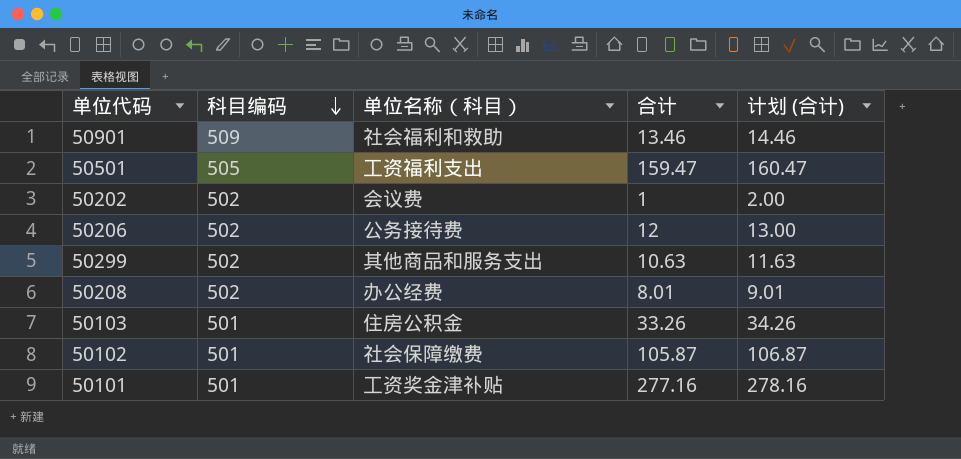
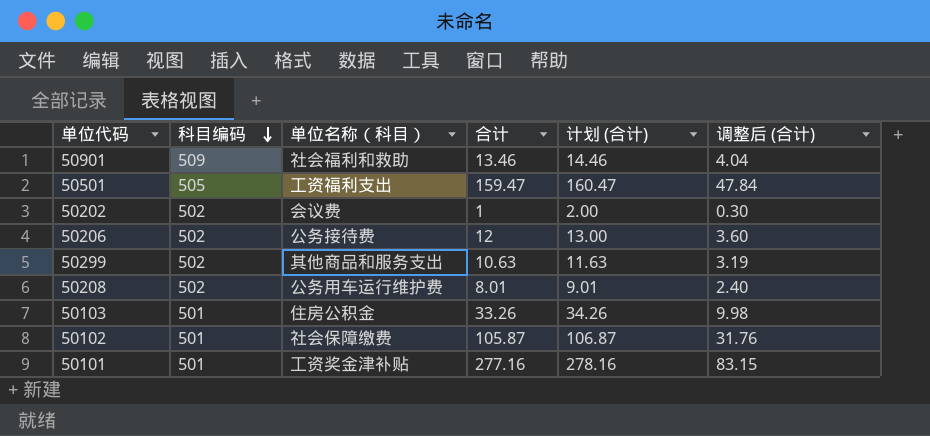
column 调整后 (合计) | formula: none -> [合计] * 0.3
50208 | 单位名称（科目）: 办公经费 -> 公务用车运行维护费

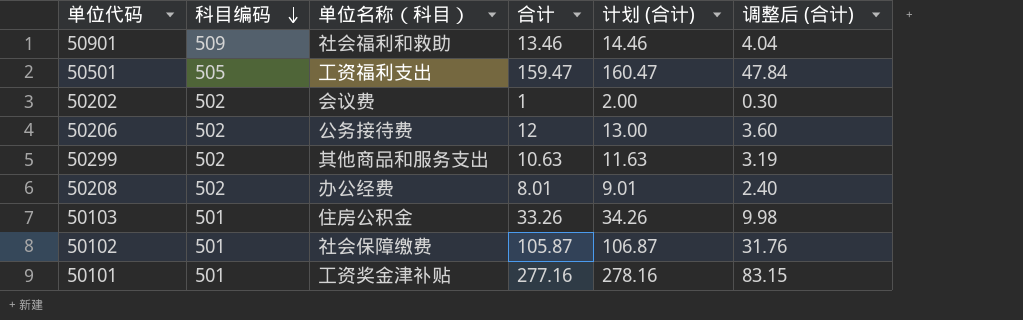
50208 | 单位名称（科目）: 公务用车运行维护费 -> 办公经费

